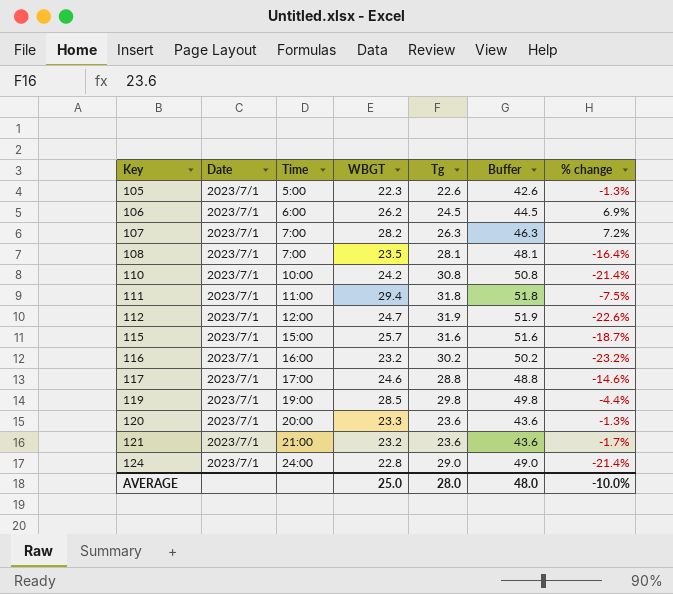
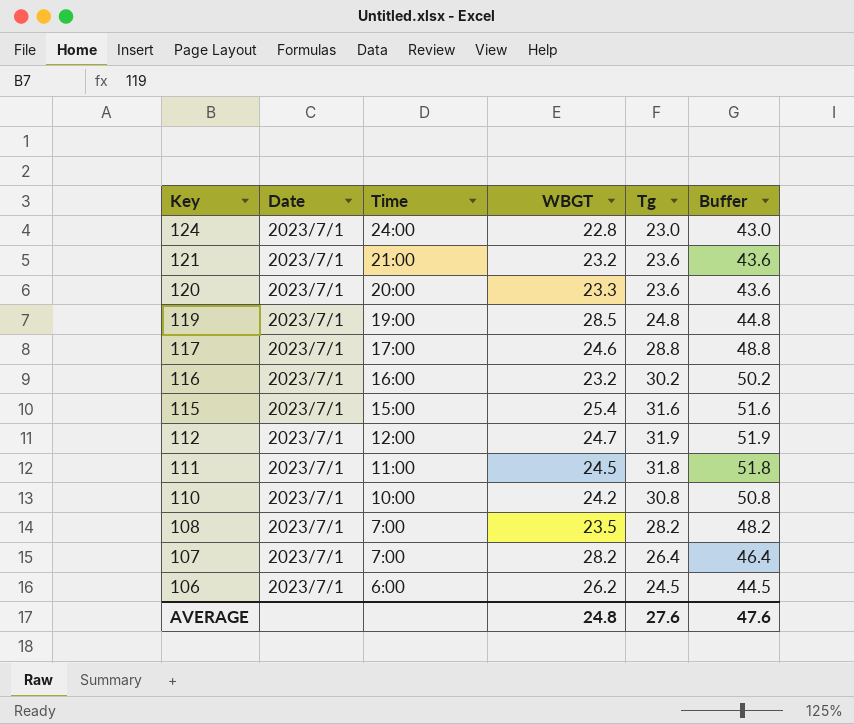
row order: Key ascending -> Key descending
column % change | formula: ([WBGT] - [Tg]) / [Tg] -> none
row 105: 2023/7/1 | 5:00 | 22.3 | 22.6 | 42.6 | -1.3% -> none
124 | Tg: 29.0 -> 23.0
124 | Buffer: 49.0 -> 43.0
119 | Tg: 29.8 -> 24.8
119 | Buffer: 49.8 -> 44.8
115 | WBGT: 25.7 -> 25.4
111 | WBGT: 29.4 -> 24.5
108 | Tg: 28.1 -> 28.2
108 | Buffer: 48.1 -> 48.2
107 | Tg: 26.3 -> 26.4
107 | Buffer: 46.3 -> 46.4
AVERAGE | WBGT: 25.0 -> 24.8
AVERAGE | Tg: 28.0 -> 27.6
AVERAGE | Buffer: 48.0 -> 47.6

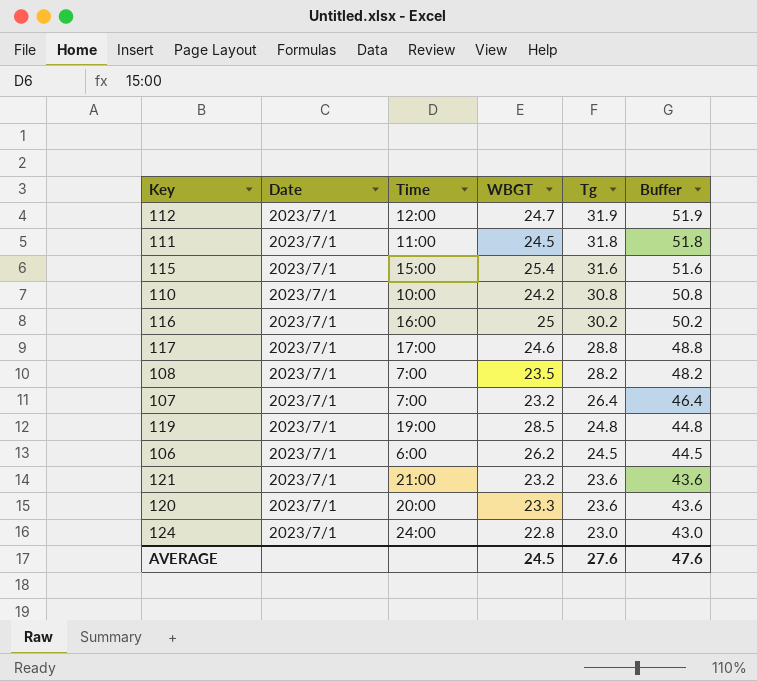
row order: Key descending -> Tg descending
116 | WBGT: 23.2 -> 25
107 | WBGT: 28.2 -> 23.2
AVERAGE | WBGT: 24.8 -> 24.5

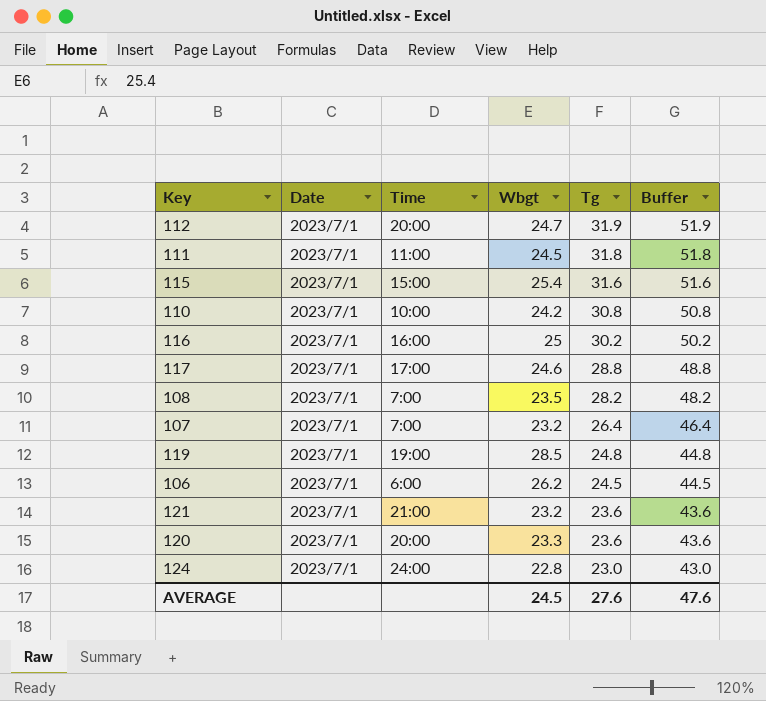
column name: WBGT -> Wbgt
112 | Time: 12:00 -> 20:00

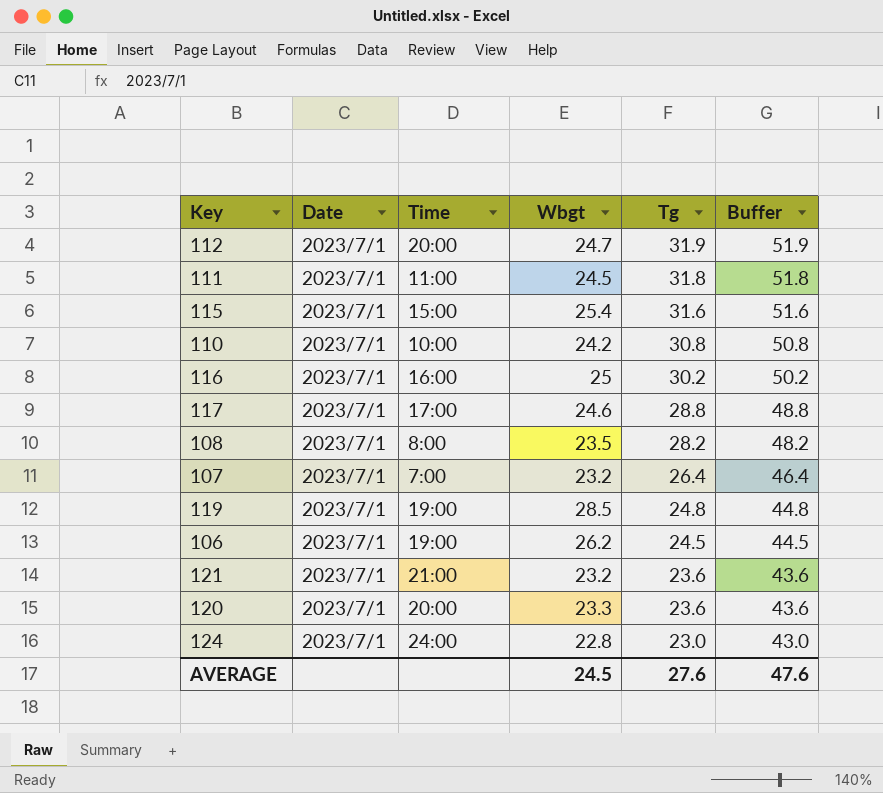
108 | Time: 7:00 -> 8:00
106 | Time: 6:00 -> 19:00

